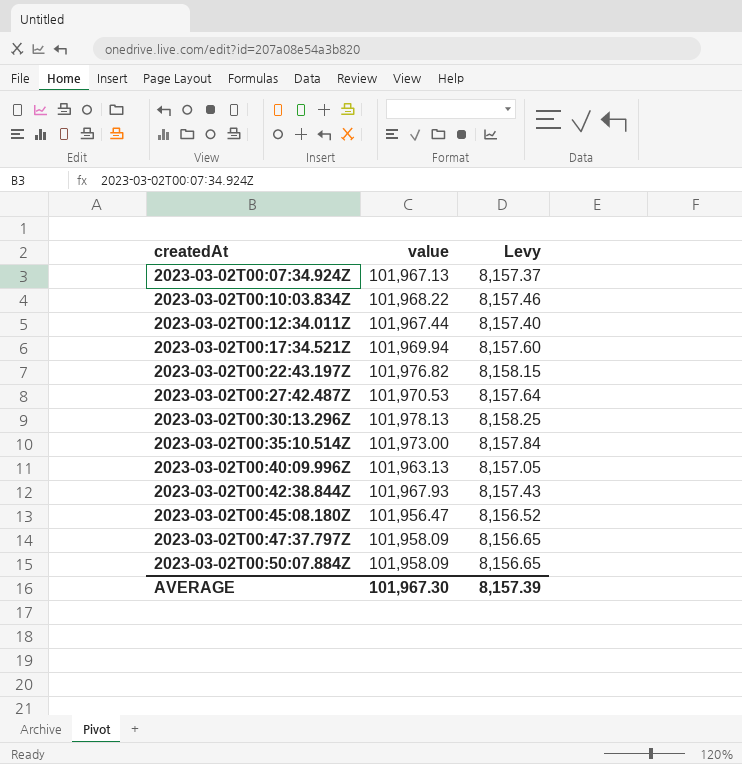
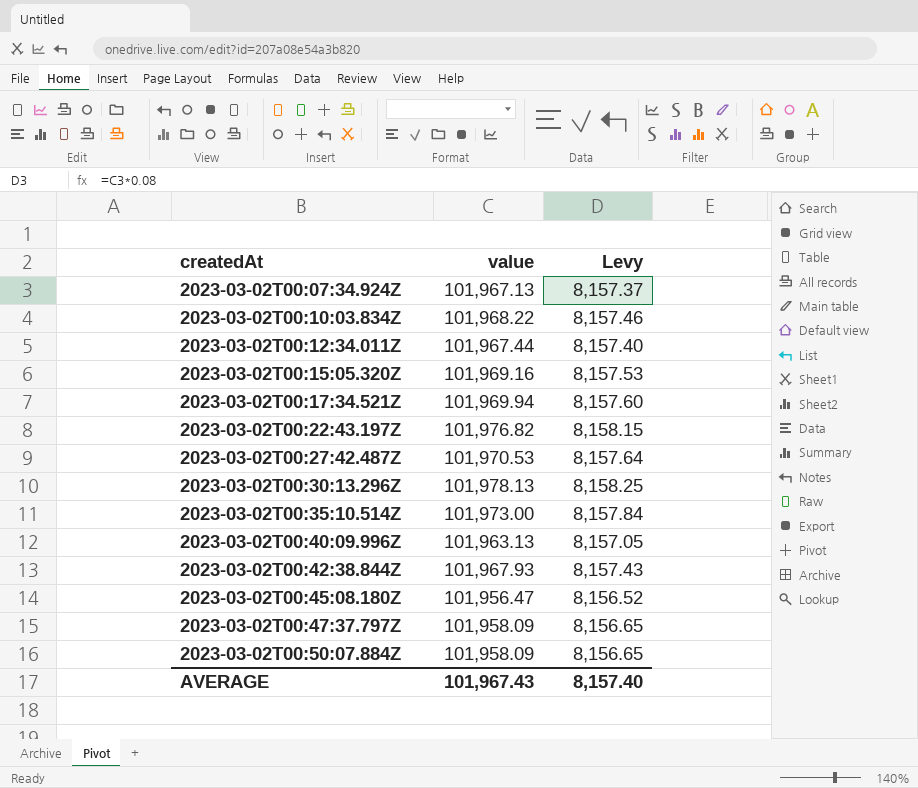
row 2023-03-02T00:15:05.320Z: none -> 101,969.16 | 8,157.53
AVERAGE | value: 101,967.30 -> 101,967.43
AVERAGE | Levy: 8,157.39 -> 8,157.40

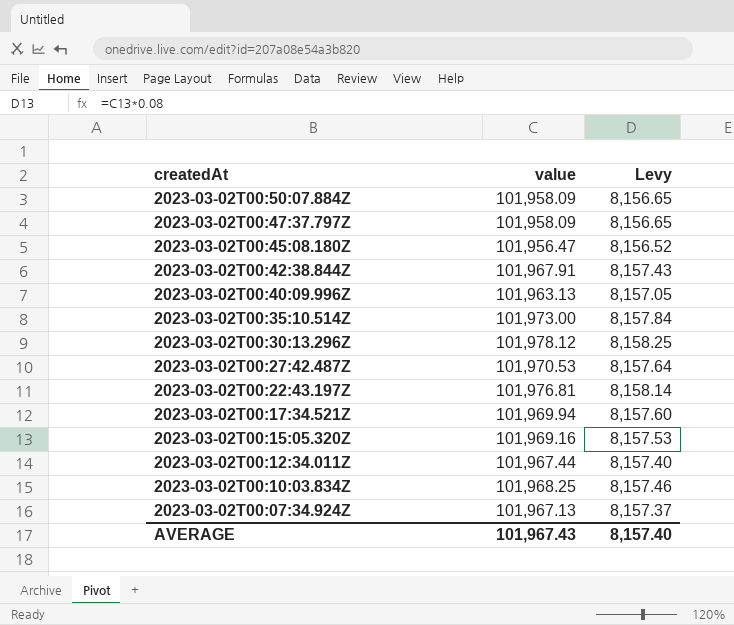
row order: createdAt ascending -> createdAt descending
2023-03-02T00:42:38.844Z | value: 101,967.93 -> 101,967.91
2023-03-02T00:30:13.296Z | value: 101,978.13 -> 101,978.12
2023-03-02T00:22:43.197Z | value: 101,976.82 -> 101,976.81
2023-03-02T00:22:43.197Z | Levy: 8,158.15 -> 8,158.14
2023-03-02T00:10:03.834Z | value: 101,968.22 -> 101,968.25

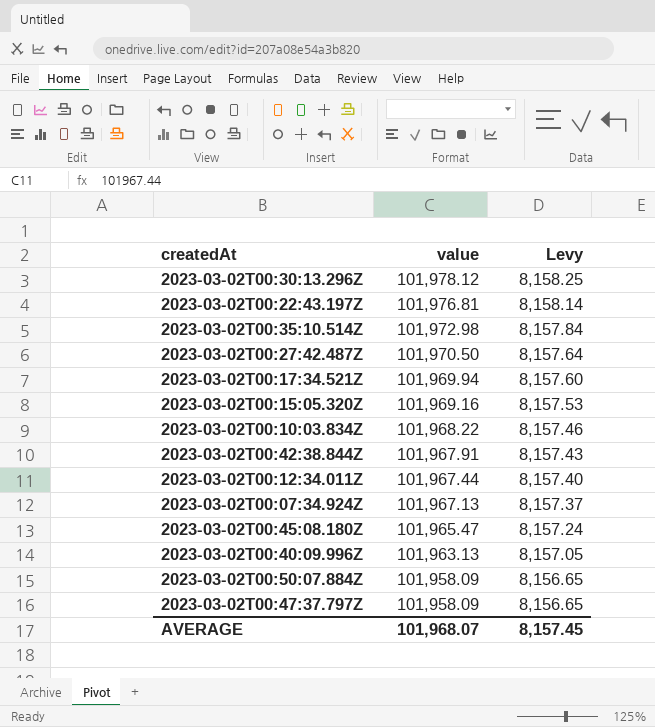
row order: createdAt descending -> value descending
2023-03-02T00:35:10.514Z | value: 101,973.00 -> 101,972.98
2023-03-02T00:27:42.487Z | value: 101,970.53 -> 101,970.50
2023-03-02T00:10:03.834Z | value: 101,968.25 -> 101,968.22
2023-03-02T00:45:08.180Z | value: 101,956.47 -> 101,965.47
2023-03-02T00:45:08.180Z | Levy: 8,156.52 -> 8,157.24
AVERAGE | value: 101,967.43 -> 101,968.07
AVERAGE | Levy: 8,157.40 -> 8,157.45

